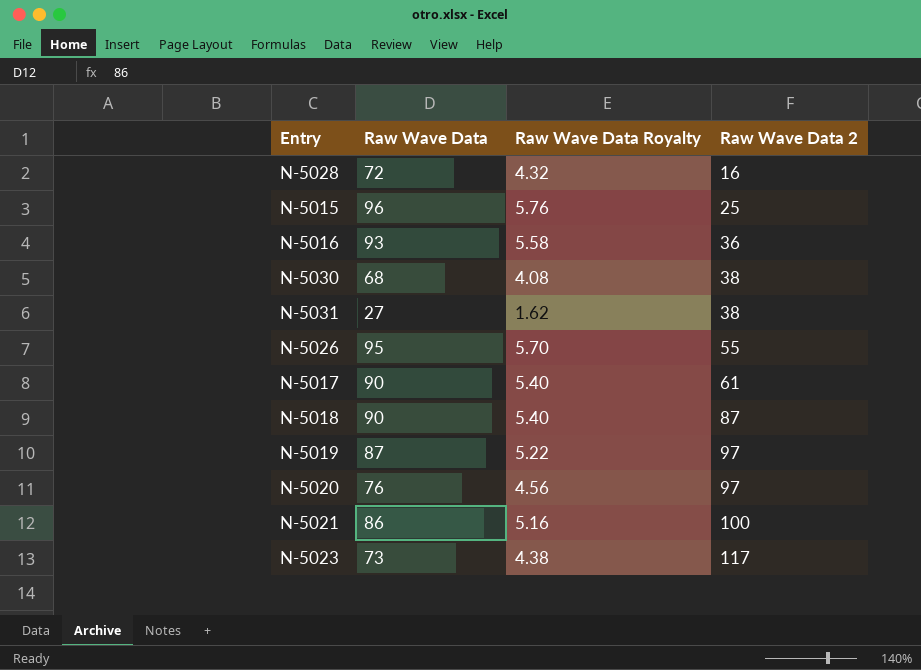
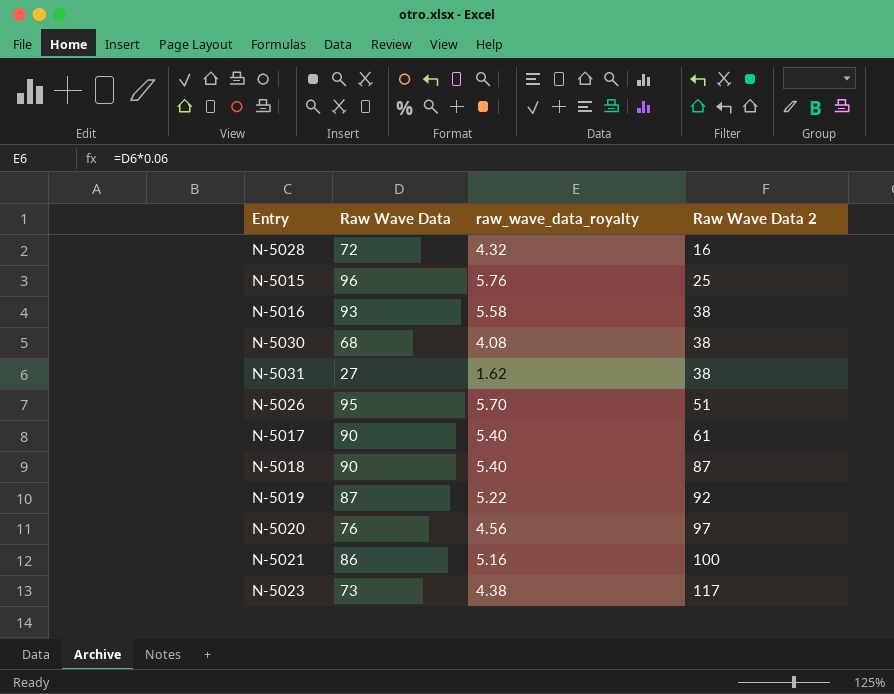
column name: Raw Wave Data Royalty -> raw_wave_data_royalty
N-5016 | Raw Wave Data 2: 36 -> 38
N-5026 | Raw Wave Data 2: 55 -> 51
N-5019 | Raw Wave Data 2: 97 -> 92

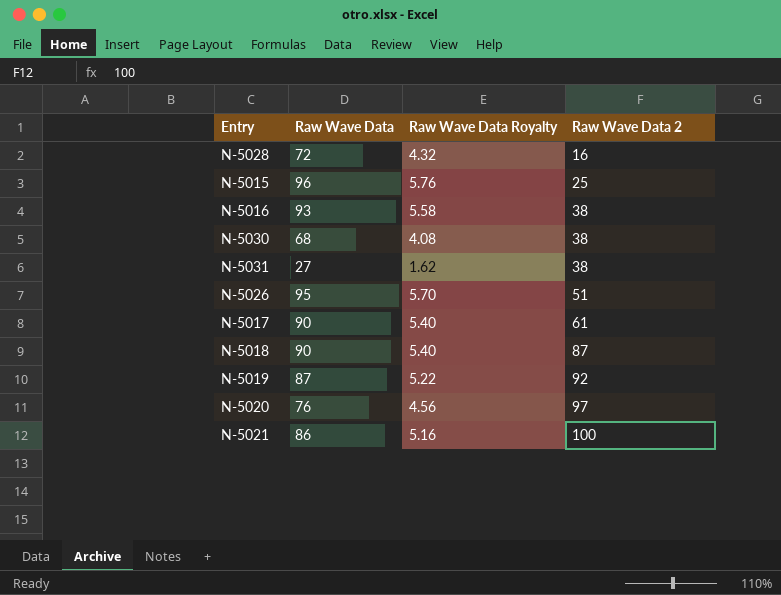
column name: raw_wave_data_royalty -> Raw Wave Data Royalty
row N-5023: 73 | 4.38 | 117 -> none

